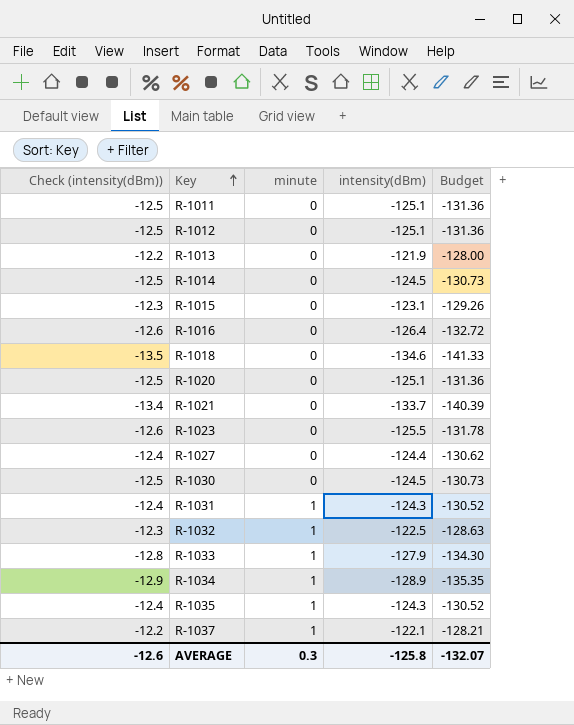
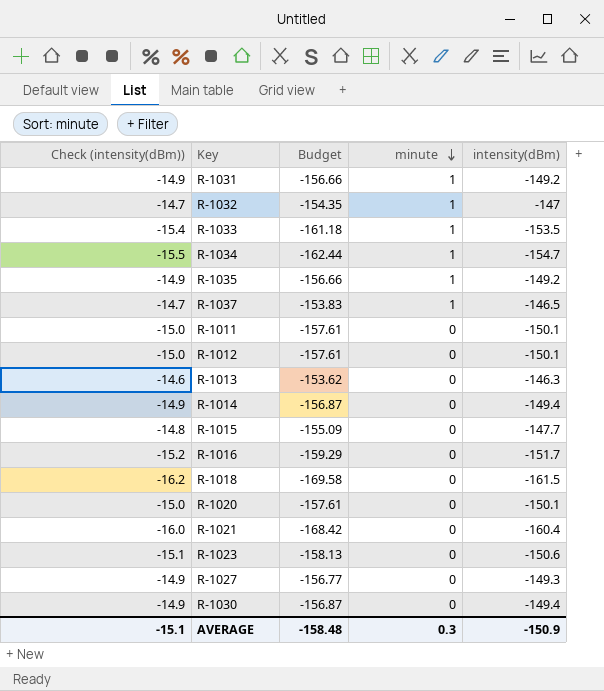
row order: Key ascending -> minute descending
column Budget | position: 5 -> 3
R-1031 | Check (intensity(dBm)): -12.4 -> -14.9
R-1031 | Budget: -130.52 -> -156.66
R-1031 | intensity(dBm): -124.3 -> -149.2
R-1032 | Check (intensity(dBm)): -12.3 -> -14.7
R-1032 | Budget: -128.63 -> -154.35
R-1032 | intensity(dBm): -122.5 -> -147
R-1033 | Check (intensity(dBm)): -12.8 -> -15.4
R-1033 | Budget: -134.30 -> -161.18
R-1033 | intensity(dBm): -127.9 -> -153.5
R-1034 | Check (intensity(dBm)): -12.9 -> -15.5
R-1034 | Budget: -135.35 -> -162.44
R-1034 | intensity(dBm): -128.9 -> -154.7
R-1035 | Check (intensity(dBm)): -12.4 -> -14.9
R-1035 | Budget: -130.52 -> -156.66
R-1035 | intensity(dBm): -124.3 -> -149.2
R-1037 | Check (intensity(dBm)): -12.2 -> -14.7
R-1037 | Budget: -128.21 -> -153.83
R-1037 | intensity(dBm): -122.1 -> -146.5
R-1011 | Check (intensity(dBm)): -12.5 -> -15.0
R-1011 | Budget: -131.36 -> -157.61
R-1011 | intensity(dBm): -125.1 -> -150.1
R-1012 | Check (intensity(dBm)): -12.5 -> -15.0
R-1012 | Budget: -131.36 -> -157.61
R-1012 | intensity(dBm): -125.1 -> -150.1
R-1013 | Check (intensity(dBm)): -12.2 -> -14.6
R-1013 | Budget: -128.00 -> -153.62
R-1013 | intensity(dBm): -121.9 -> -146.3
R-1014 | Check (intensity(dBm)): -12.5 -> -14.9
R-1014 | Budget: -130.73 -> -156.87
R-1014 | intensity(dBm): -124.5 -> -149.4
R-1015 | Check (intensity(dBm)): -12.3 -> -14.8
R-1015 | Budget: -129.26 -> -155.09
R-1015 | intensity(dBm): -123.1 -> -147.7
R-1016 | Check (intensity(dBm)): -12.6 -> -15.2
R-1016 | Budget: -132.72 -> -159.29
R-1016 | intensity(dBm): -126.4 -> -151.7
R-1018 | Check (intensity(dBm)): -13.5 -> -16.2
R-1018 | Budget: -141.33 -> -169.58
R-1018 | intensity(dBm): -134.6 -> -161.5
R-1020 | Check (intensity(dBm)): -12.5 -> -15.0
R-1020 | Budget: -131.36 -> -157.61
R-1020 | intensity(dBm): -125.1 -> -150.1
R-1021 | Check (intensity(dBm)): -13.4 -> -16.0
R-1021 | Budget: -140.39 -> -168.42
R-1021 | intensity(dBm): -133.7 -> -160.4
R-1023 | Check (intensity(dBm)): -12.6 -> -15.1
R-1023 | Budget: -131.78 -> -158.13
R-1023 | intensity(dBm): -125.5 -> -150.6
R-1027 | Check (intensity(dBm)): -12.4 -> -14.9
R-1027 | Budget: -130.62 -> -156.77
R-1027 | intensity(dBm): -124.4 -> -149.3
R-1030 | Check (intensity(dBm)): -12.5 -> -14.9
R-1030 | Budget: -130.73 -> -156.87
R-1030 | intensity(dBm): -124.5 -> -149.4
AVERAGE | Check (intensity(dBm)): -12.6 -> -15.1
AVERAGE | Budget: -132.07 -> -158.48
AVERAGE | intensity(dBm): -125.8 -> -150.9

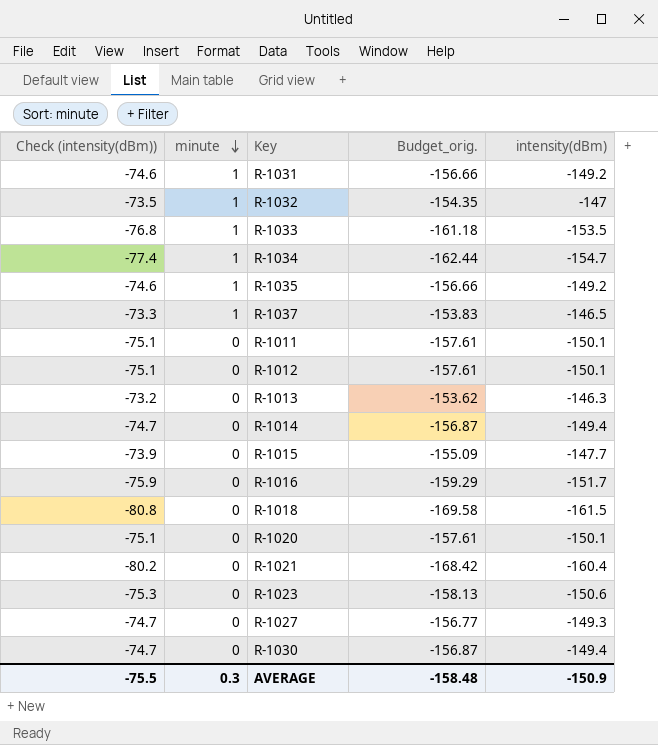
column Check (intensity(dBm)) | formula: [intensity(dBm)] * 0.1 -> [intensity(dBm)] * 0.5
column minute | position: 4 -> 2
column name: Budget -> Budget_orig.
AVERAGE | Check (intensity(dBm)): -15.1 -> -75.5

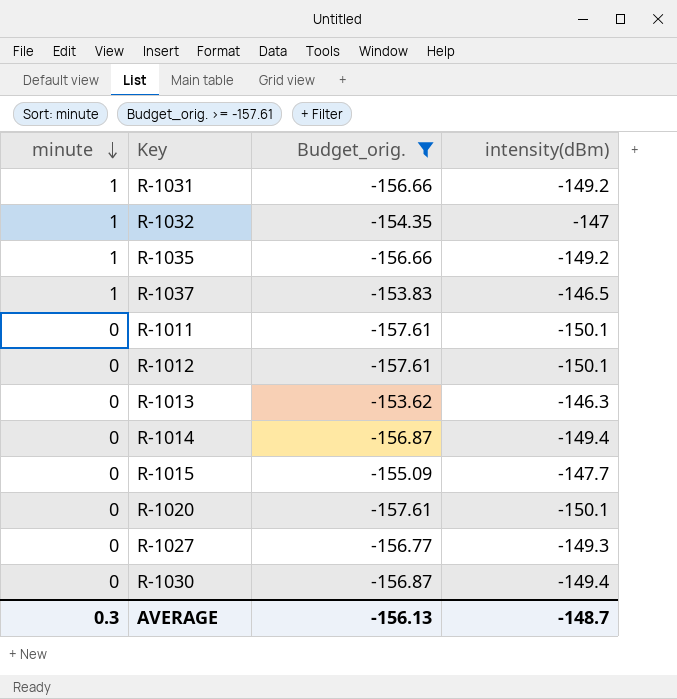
filter: none -> Budget_orig. >= -157.61
column Check (intensity(dBm)) | formula: [intensity(dBm)] * 0.5 -> none
AVERAGE | Budget_orig.: -158.48 -> -156.13
AVERAGE | intensity(dBm): -150.9 -> -148.7

